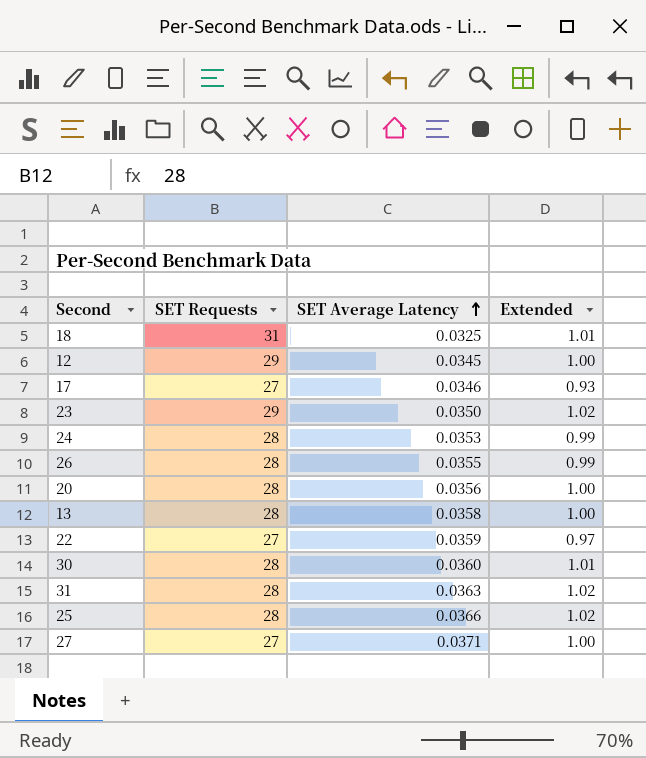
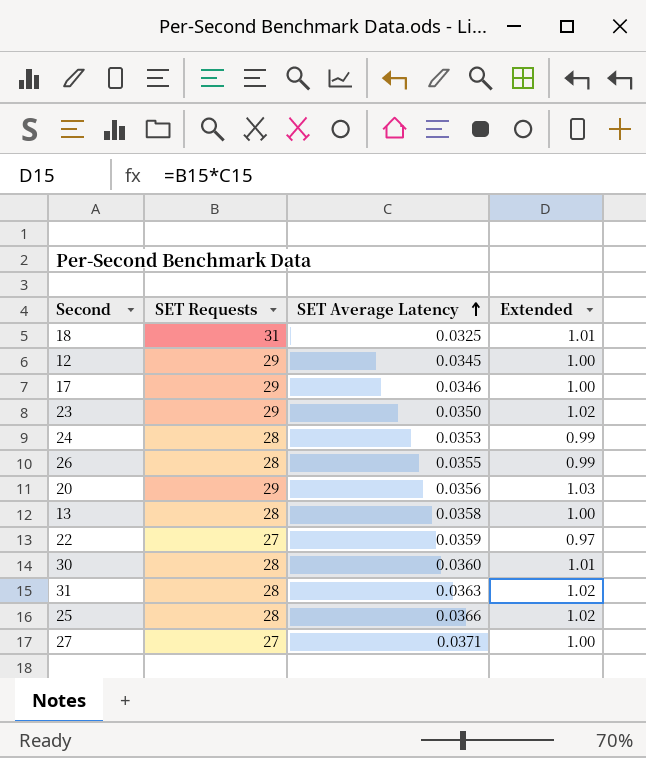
17 | SET Requests: 27 -> 29
17 | Extended: 0.93 -> 1.00
20 | SET Requests: 28 -> 29
20 | Extended: 1.00 -> 1.03

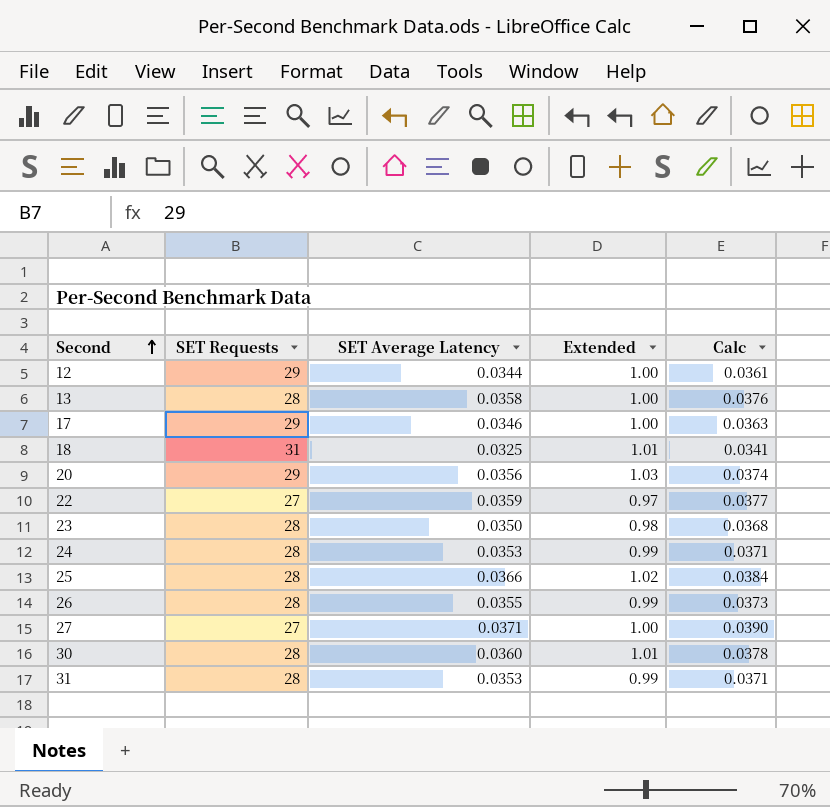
row order: SET Average Latency ascending -> Second ascending
column Calc | formula: none -> [SET Average Latency] * 1.05
12 | SET Average Latency: 0.0345 -> 0.0344
23 | SET Requests: 29 -> 28
23 | Extended: 1.02 -> 0.98
31 | SET Average Latency: 0.0363 -> 0.0353
31 | Extended: 1.02 -> 0.99

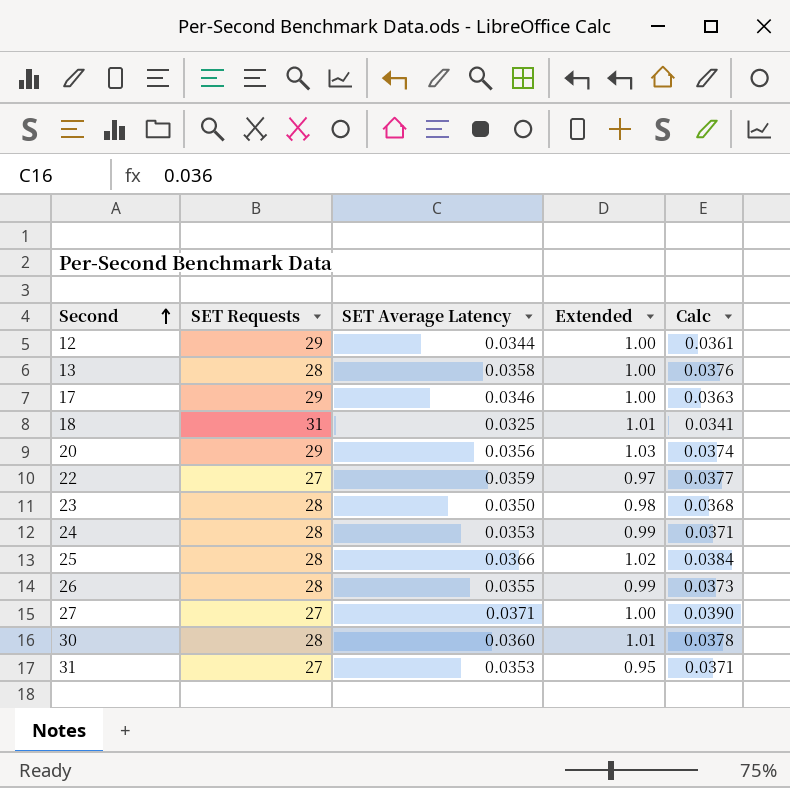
31 | SET Requests: 28 -> 27
31 | Extended: 0.99 -> 0.95

